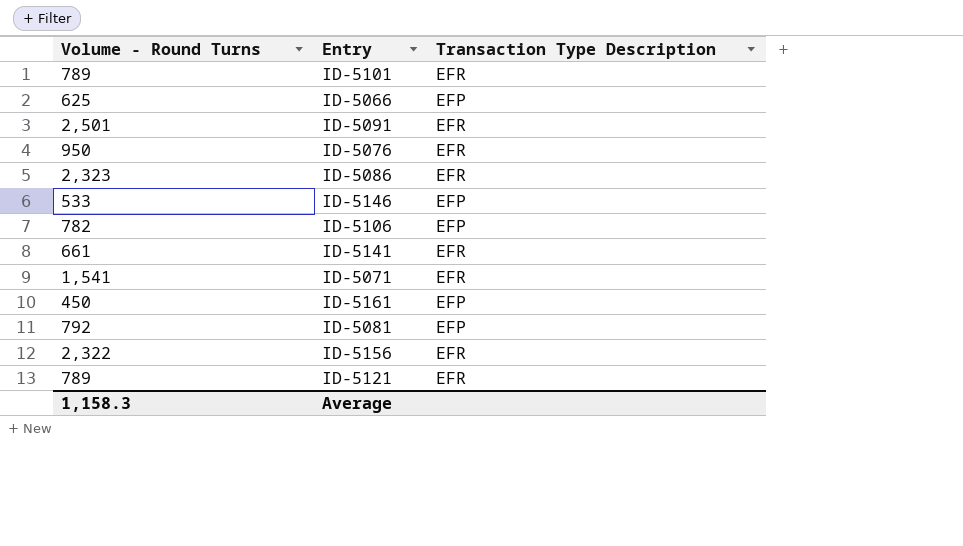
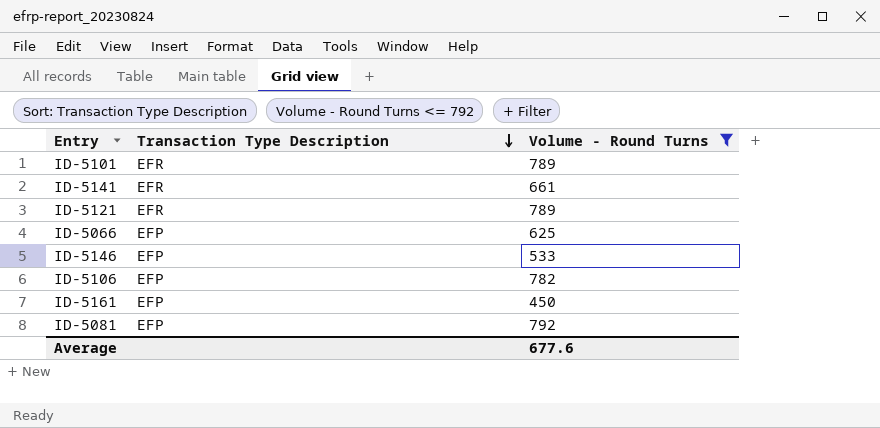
filter: none -> Volume - Round Turns <= 792
row order: none -> Transaction Type Description descending
column Volume - Round Turns | position: 1 -> 3
Average | Volume - Round Turns: 1,158.3 -> 677.6

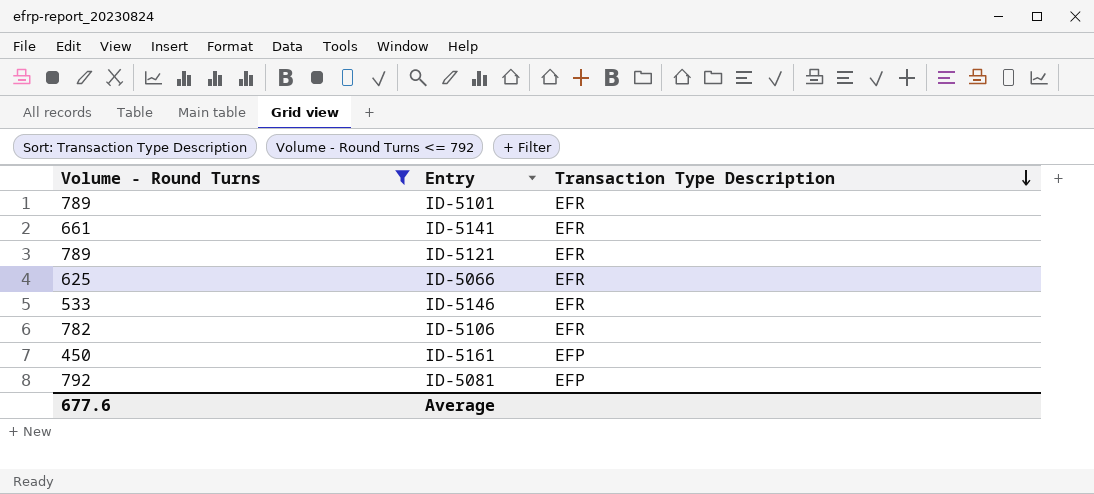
column Volume - Round Turns | position: 3 -> 1
ID-5066 | Transaction Type Description: EFP -> EFR
ID-5146 | Transaction Type Description: EFP -> EFR
ID-5106 | Transaction Type Description: EFP -> EFR

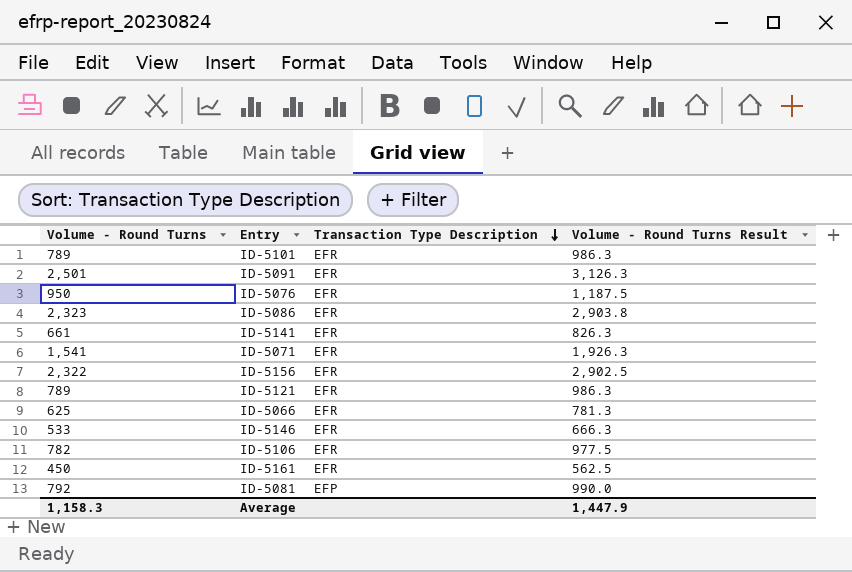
filter: Volume - Round Turns <= 792 -> none
column Volume - Round Turns Result | formula: none -> [Volume - Round Turns] * 1.25
ID-5161 | Transaction Type Description: EFP -> EFR
Average | Volume - Round Turns: 677.6 -> 1,158.3

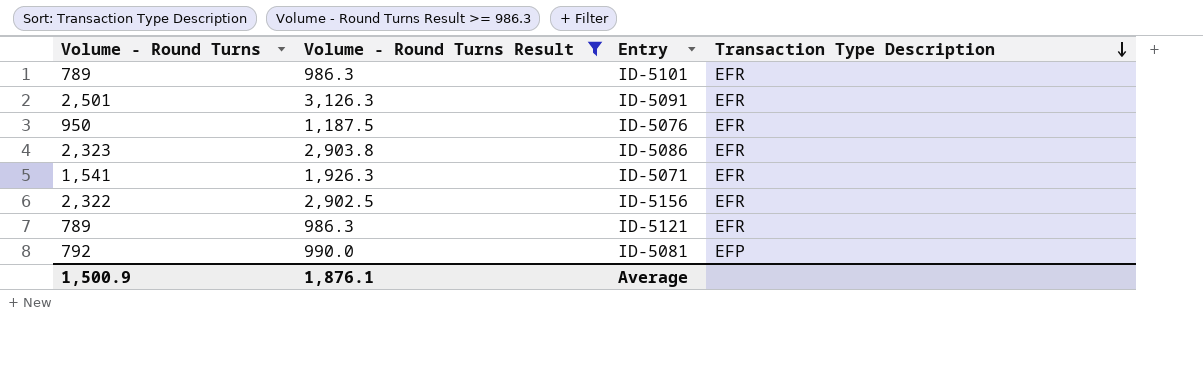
filter: none -> Volume - Round Turns Result >= 986.3
column Volume - Round Turns Result | position: 4 -> 2
Average | Volume - Round Turns: 1,158.3 -> 1,500.9
Average | Volume - Round Turns Result: 1,447.9 -> 1,876.1

